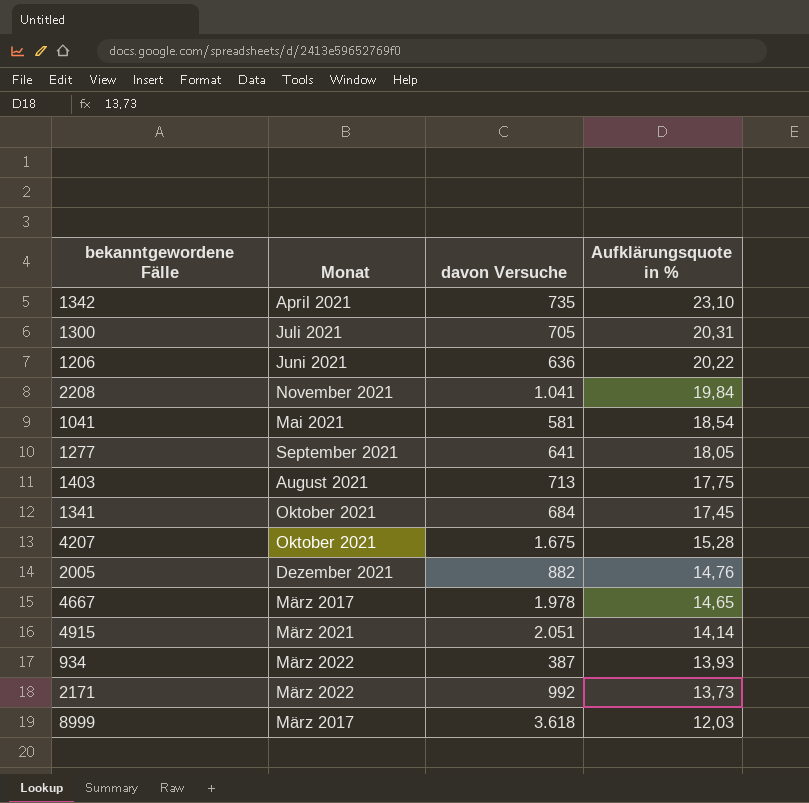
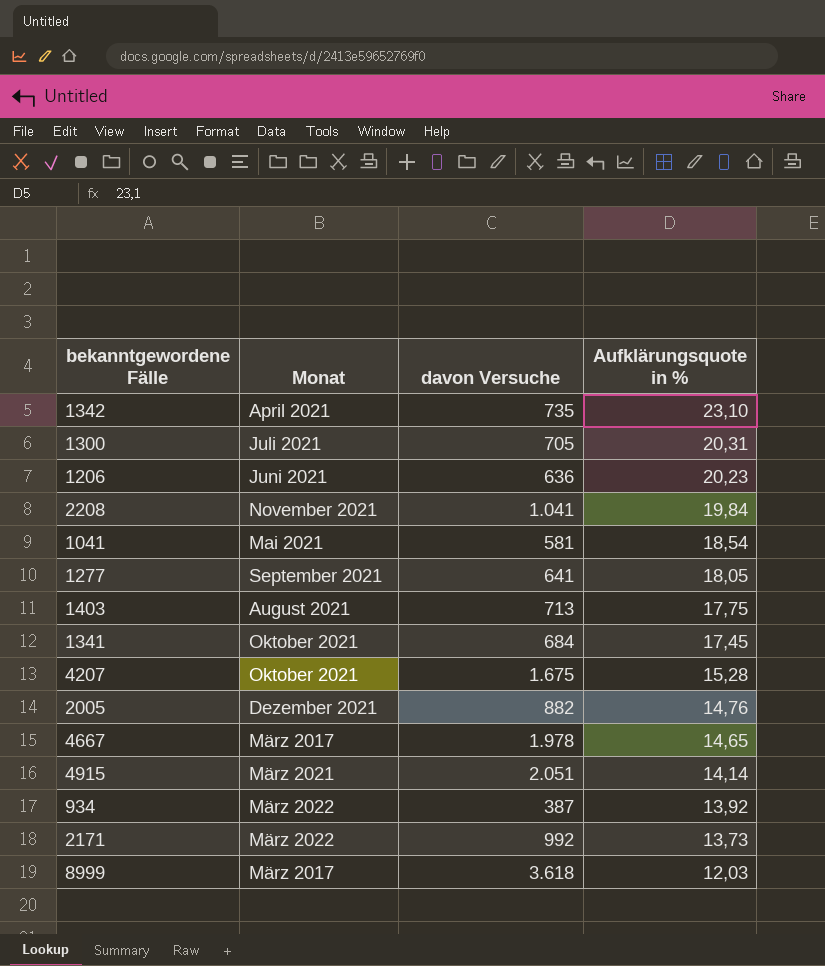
1206 | Aufklärungsquote in %: 20,22 -> 20,23
934 | Aufklärungsquote in %: 13,93 -> 13,92

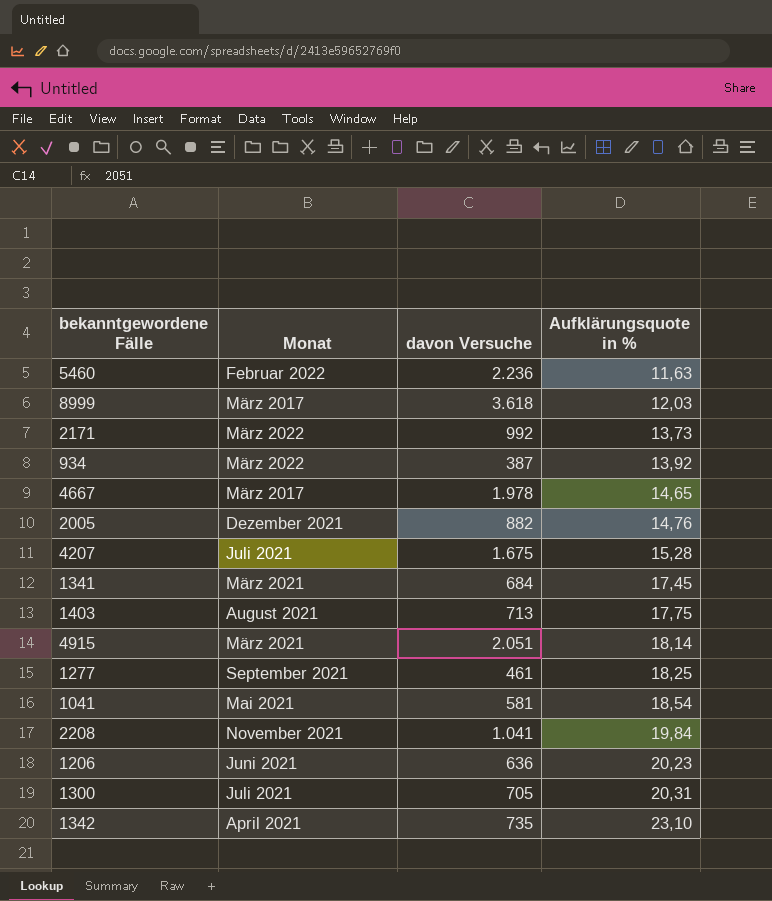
row order: Aufklärungsquote in % descending -> Aufklärungsquote in % ascending
row 5460: none -> Februar 2022 | 2.236 | 11,63
4207 | Monat: Oktober 2021 -> Juli 2021
1341 | Monat: Oktober 2021 -> März 2021
4915 | Aufklärungsquote in %: 14,14 -> 18,14
1277 | davon Versuche: 641 -> 461
1277 | Aufklärungsquote in %: 18,05 -> 18,25

